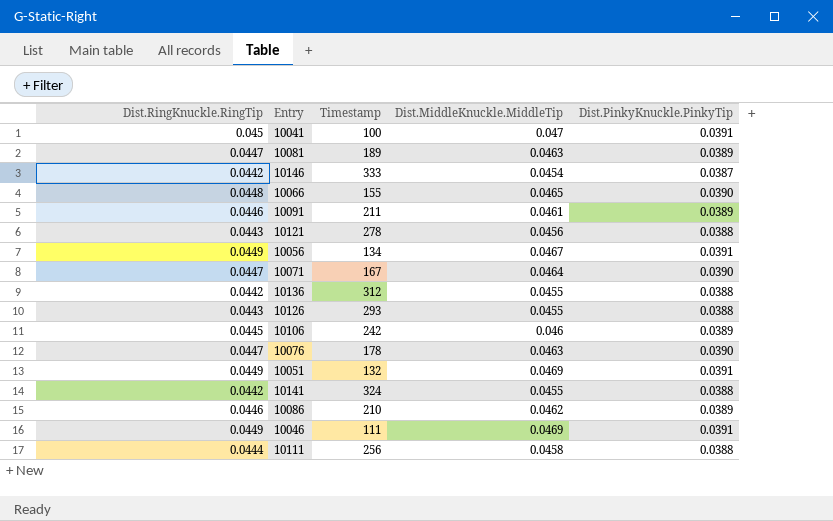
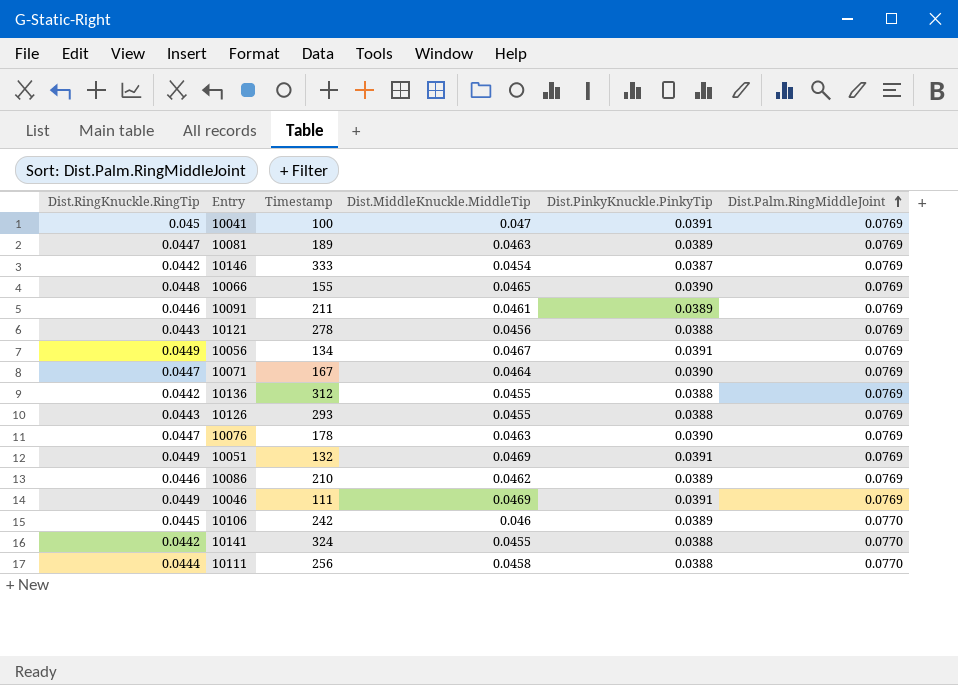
row order: none -> Dist.Palm.RingMiddleJoint ascending
column Dist.Palm.RingMiddleJoint | position: none -> 6

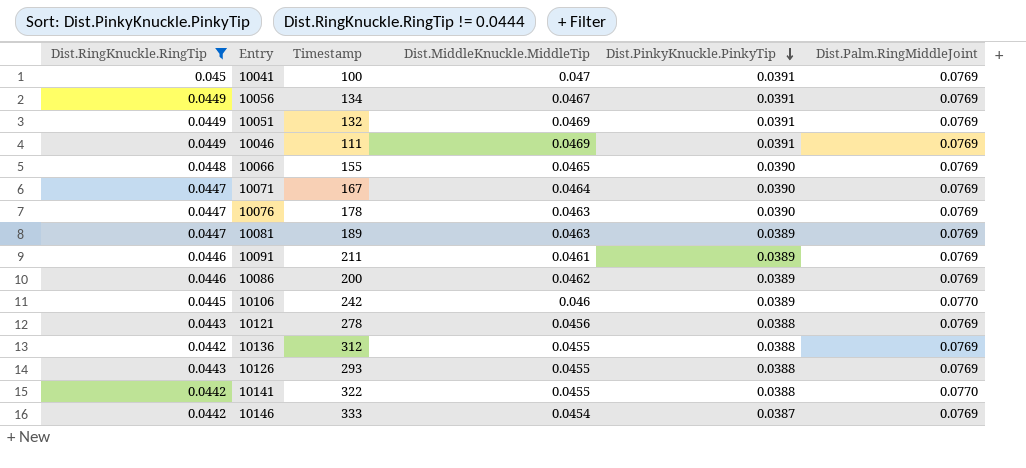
filter: none -> Dist.RingKnuckle.RingTip != 0.0444
row order: Dist.Palm.RingMiddleJoint ascending -> Dist.PinkyKnuckle.PinkyTip descending
10086 | Timestamp: 210 -> 200
10141 | Timestamp: 324 -> 322

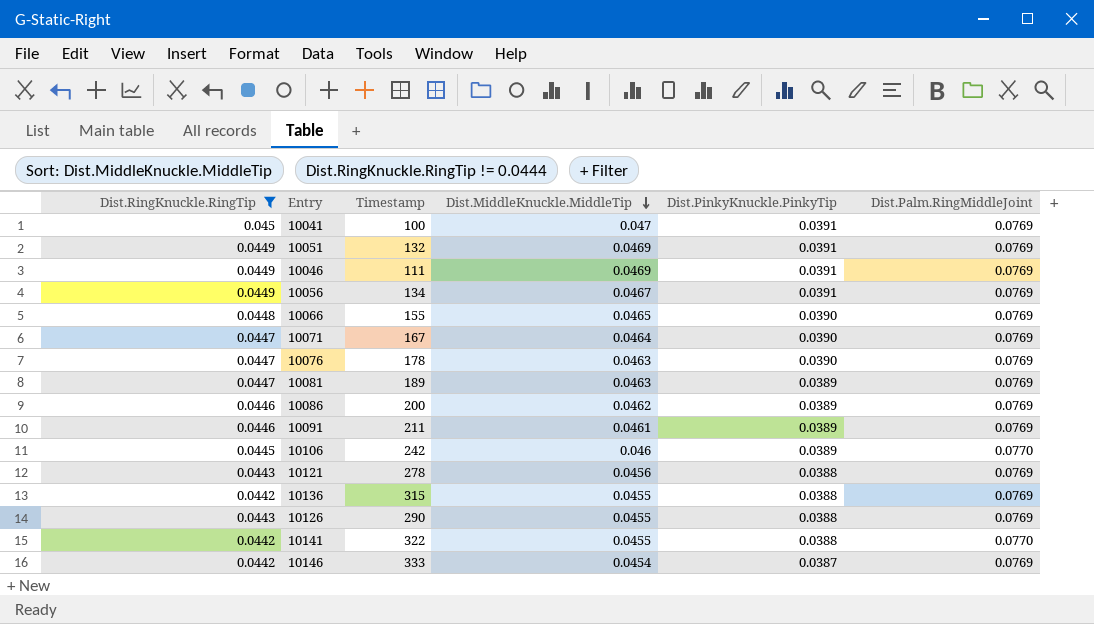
row order: Dist.PinkyKnuckle.PinkyTip descending -> Dist.MiddleKnuckle.MiddleTip descending
10136 | Timestamp: 312 -> 315
10126 | Timestamp: 293 -> 290

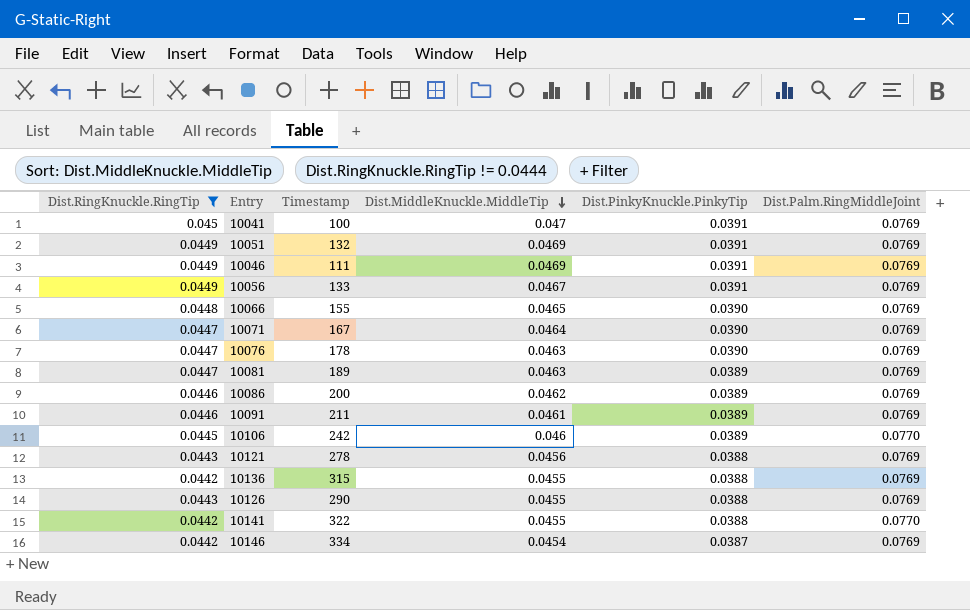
10056 | Timestamp: 134 -> 133
10146 | Timestamp: 333 -> 334

